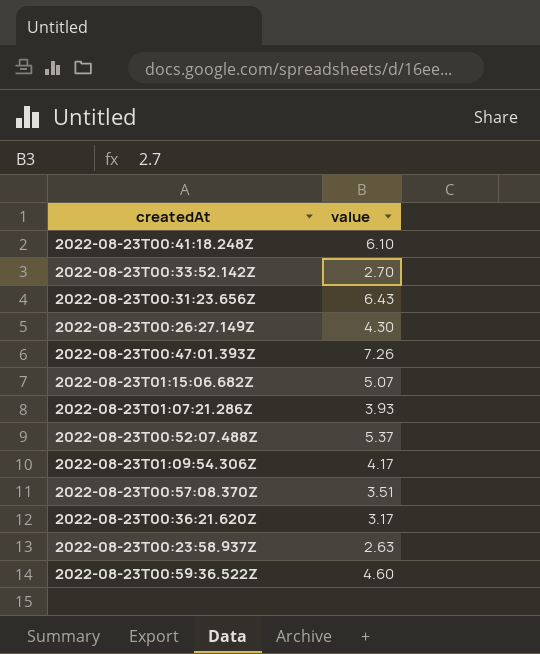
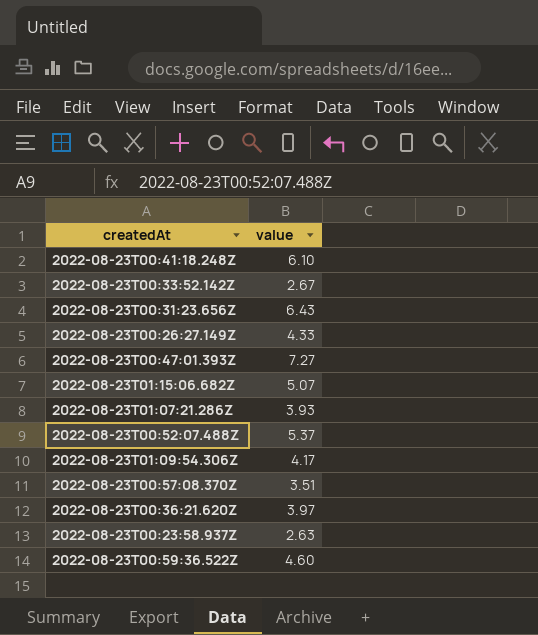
2022-08-23T00:33:52.142Z | value: 2.70 -> 2.67
2022-08-23T00:26:27.149Z | value: 4.30 -> 4.33
2022-08-23T00:47:01.393Z | value: 7.26 -> 7.27
2022-08-23T00:36:21.620Z | value: 3.17 -> 3.97

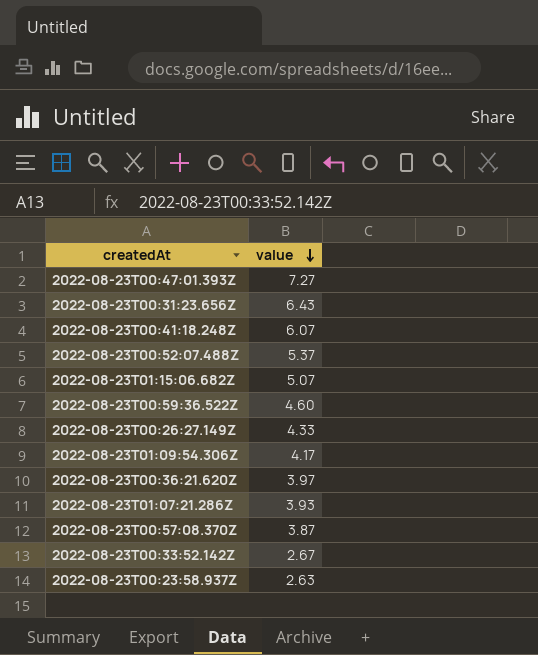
row order: none -> value descending
2022-08-23T00:41:18.248Z | value: 6.10 -> 6.07
2022-08-23T00:57:08.370Z | value: 3.51 -> 3.87

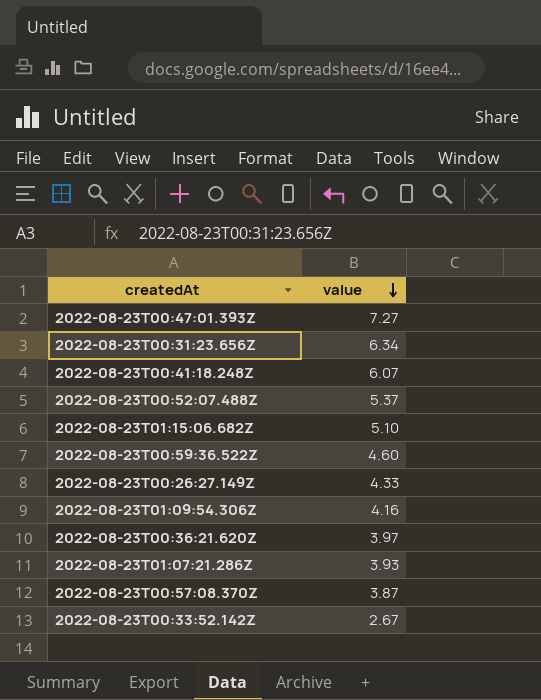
row 2022-08-23T00:23:58.937Z: 2.63 -> none
2022-08-23T00:31:23.656Z | value: 6.43 -> 6.34
2022-08-23T01:15:06.682Z | value: 5.07 -> 5.10
2022-08-23T01:09:54.306Z | value: 4.17 -> 4.16

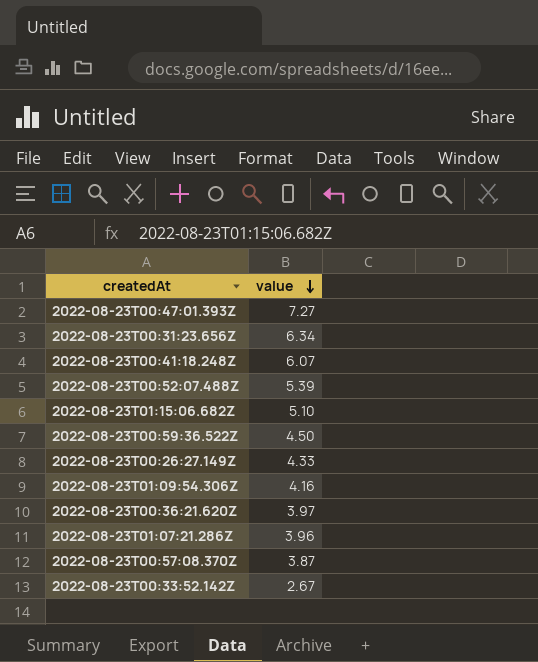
2022-08-23T00:52:07.488Z | value: 5.37 -> 5.39
2022-08-23T00:59:36.522Z | value: 4.60 -> 4.50
2022-08-23T01:07:21.286Z | value: 3.93 -> 3.96

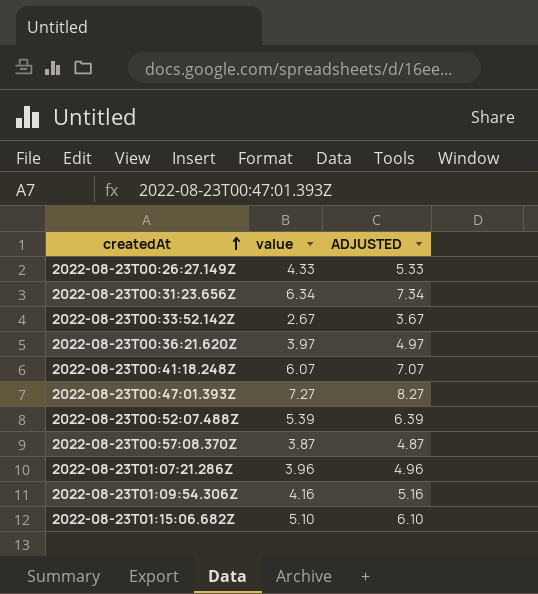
row order: value descending -> createdAt ascending
column ADJUSTED | formula: none -> [value] + 1
row 2022-08-23T00:59:36.522Z: 4.50 -> none

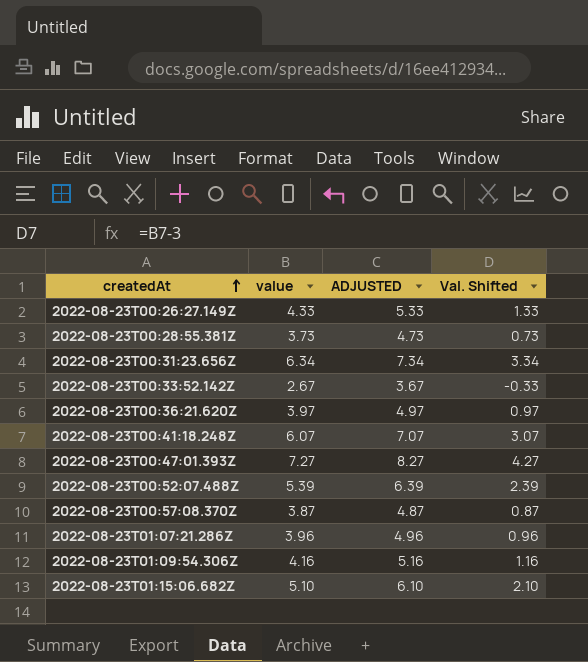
column Val. Shifted | formula: none -> [value] - 3
row 2022-08-23T00:28:55.381Z: none -> 3.73 | 4.73 | 0.73

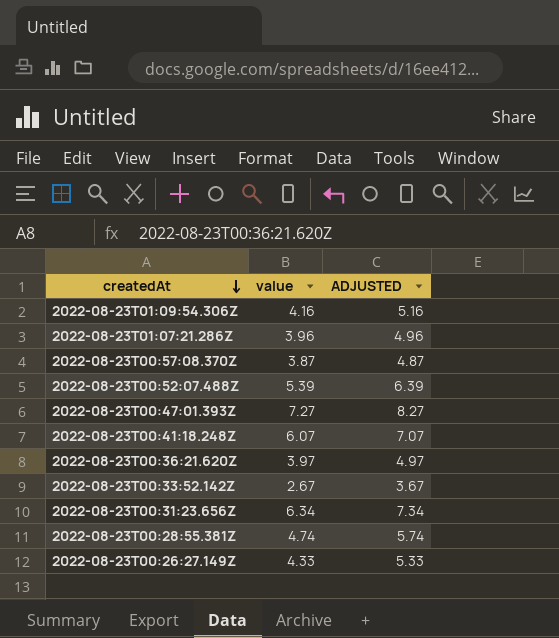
row order: createdAt ascending -> createdAt descending
column Val. Shifted | formula: [value] - 3 -> none
row 2022-08-23T01:15:06.682Z: 5.10 | 6.10 | 2.10 -> none
2022-08-23T00:28:55.381Z | value: 3.73 -> 4.74
2022-08-23T00:28:55.381Z | ADJUSTED: 4.73 -> 5.74

